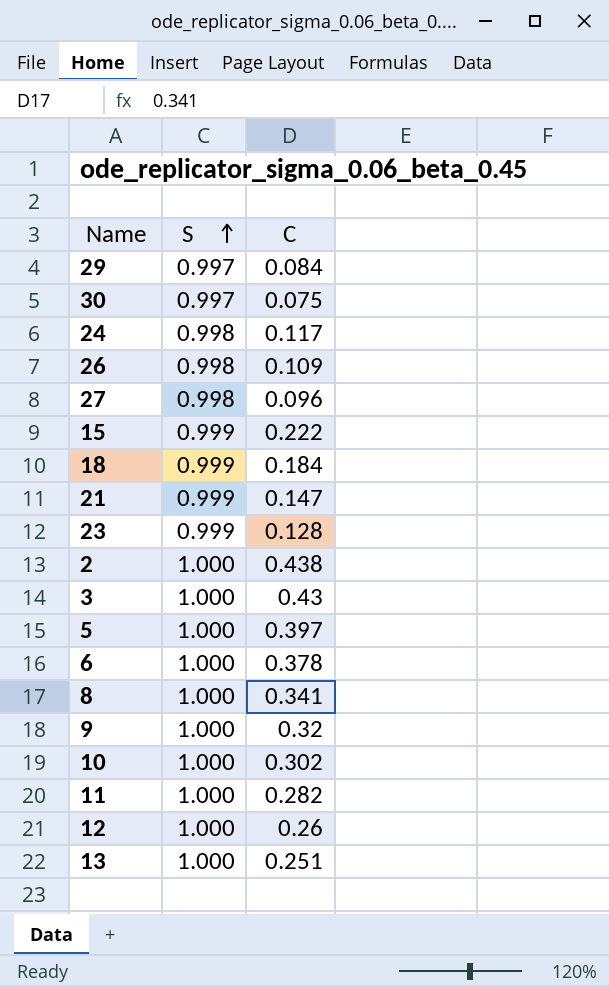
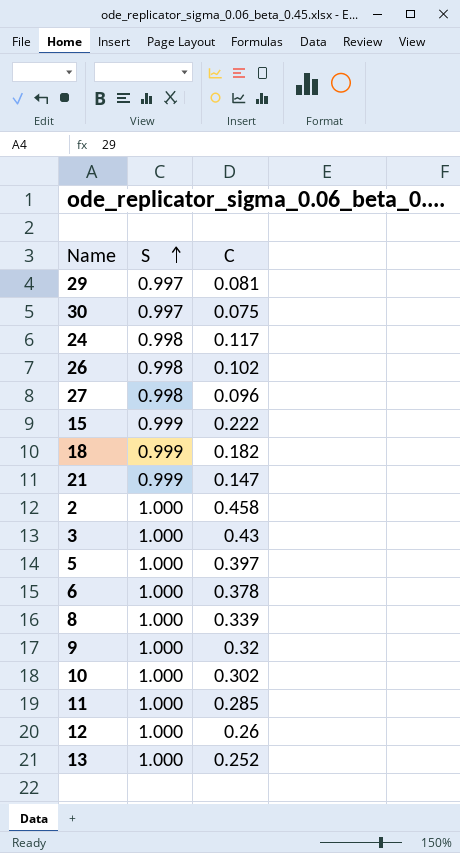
row 23: 0.999 | 0.128 -> none
29 | C: 0.084 -> 0.081
26 | C: 0.109 -> 0.102
18 | C: 0.184 -> 0.182
2 | C: 0.438 -> 0.458
8 | C: 0.341 -> 0.339
11 | C: 0.282 -> 0.285
13 | C: 0.251 -> 0.252

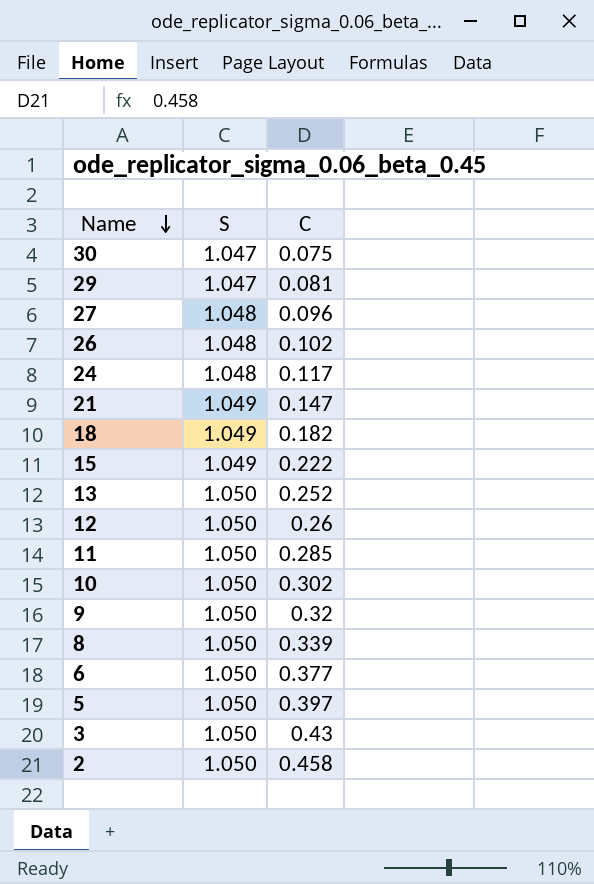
row order: S ascending -> Name descending
30 | S: 0.997 -> 1.047
29 | S: 0.997 -> 1.047
27 | S: 0.998 -> 1.048
26 | S: 0.998 -> 1.048
24 | S: 0.998 -> 1.048
21 | S: 0.999 -> 1.049
18 | S: 0.999 -> 1.049
15 | S: 0.999 -> 1.049
13 | S: 1.000 -> 1.050
12 | S: 1.000 -> 1.050
11 | S: 1.000 -> 1.050
10 | S: 1.000 -> 1.050
9 | S: 1.000 -> 1.050
8 | S: 1.000 -> 1.050
6 | S: 1.000 -> 1.050
6 | C: 0.378 -> 0.377
5 | S: 1.000 -> 1.050
3 | S: 1.000 -> 1.050
2 | S: 1.000 -> 1.050

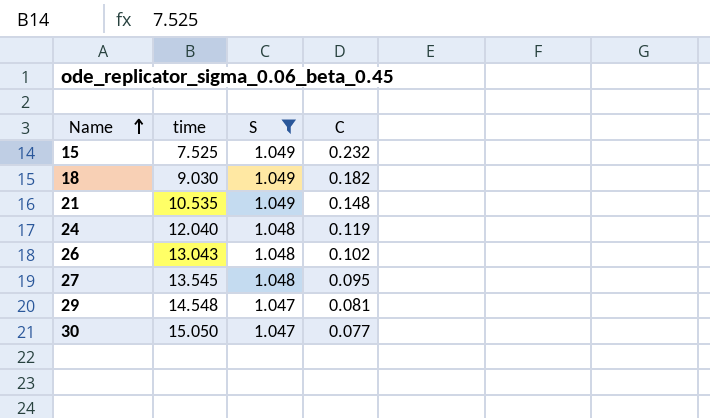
filter: none -> S != 1.050
row order: Name descending -> Name ascending
column time | position: none -> 2
15 | C: 0.222 -> 0.232
21 | C: 0.147 -> 0.148
24 | C: 0.117 -> 0.119
27 | C: 0.096 -> 0.095
30 | C: 0.075 -> 0.077

